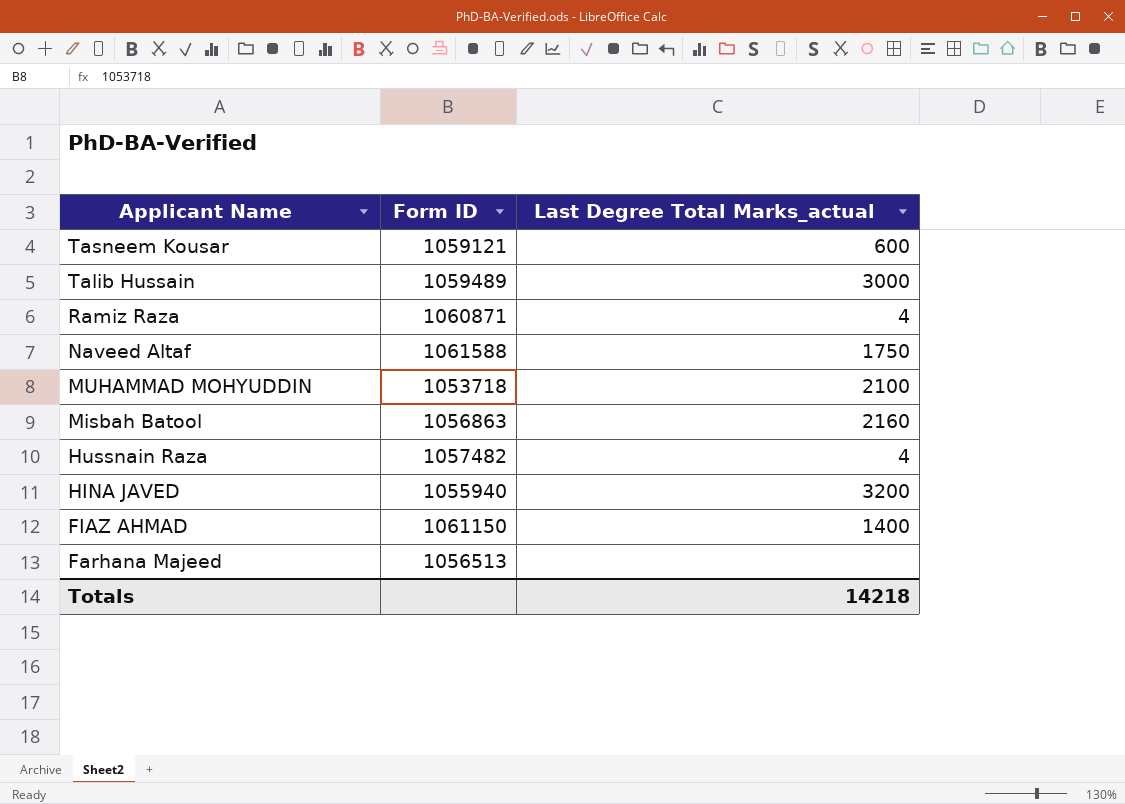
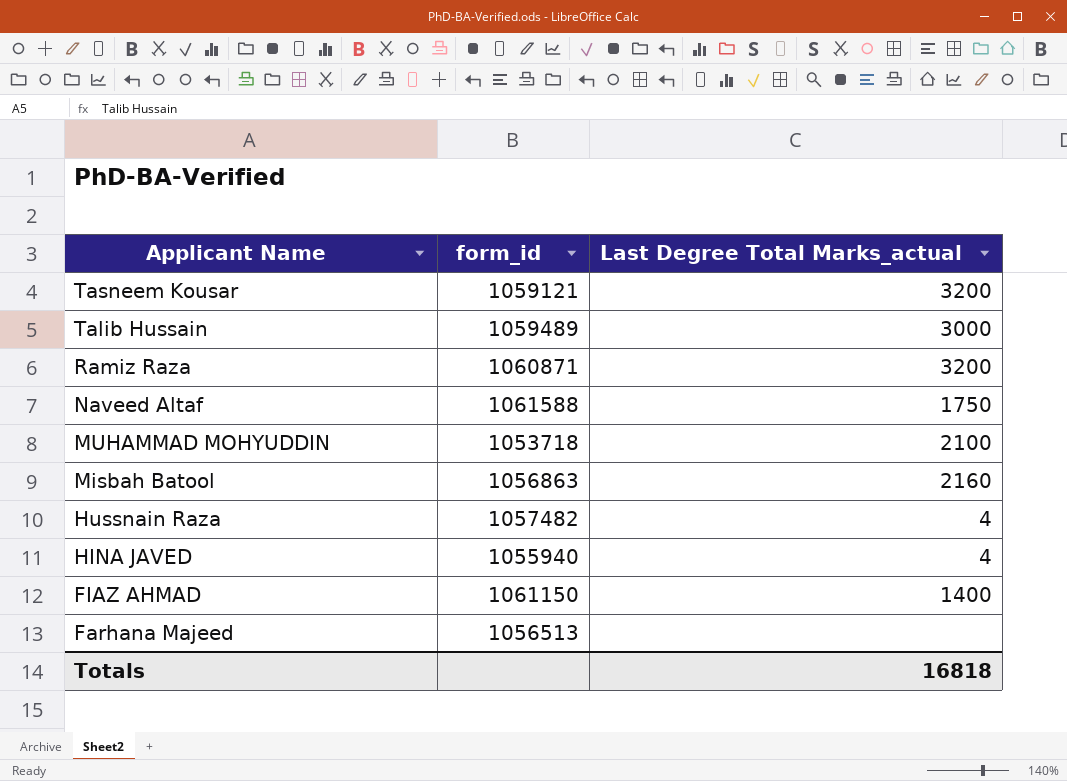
column name: Form ID -> form_id
Tasneem Kousar | Last Degree Total Marks_actual: 600 -> 3200
Ramiz Raza | Last Degree Total Marks_actual: 4 -> 3200
HINA JAVED | Last Degree Total Marks_actual: 3200 -> 4
Totals | Last Degree Total Marks_actual: 14218 -> 16818

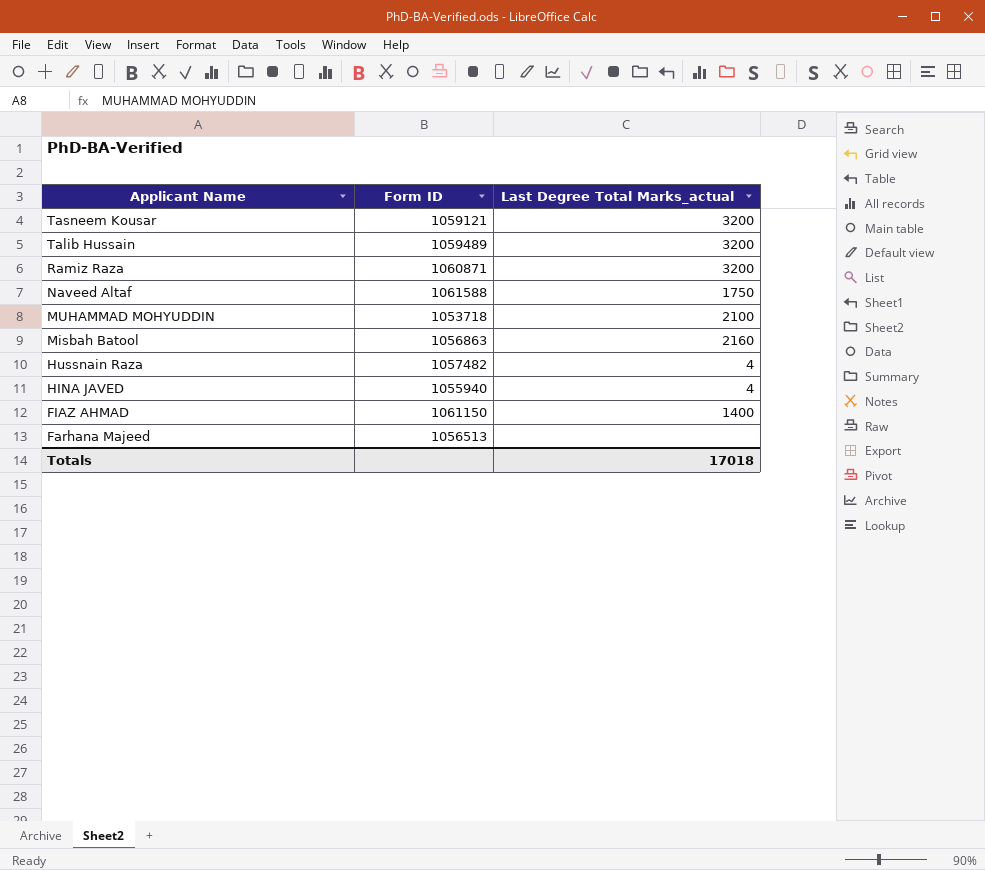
column name: form_id -> Form ID
Talib Hussain | Last Degree Total Marks_actual: 3000 -> 3200
Totals | Last Degree Total Marks_actual: 16818 -> 17018

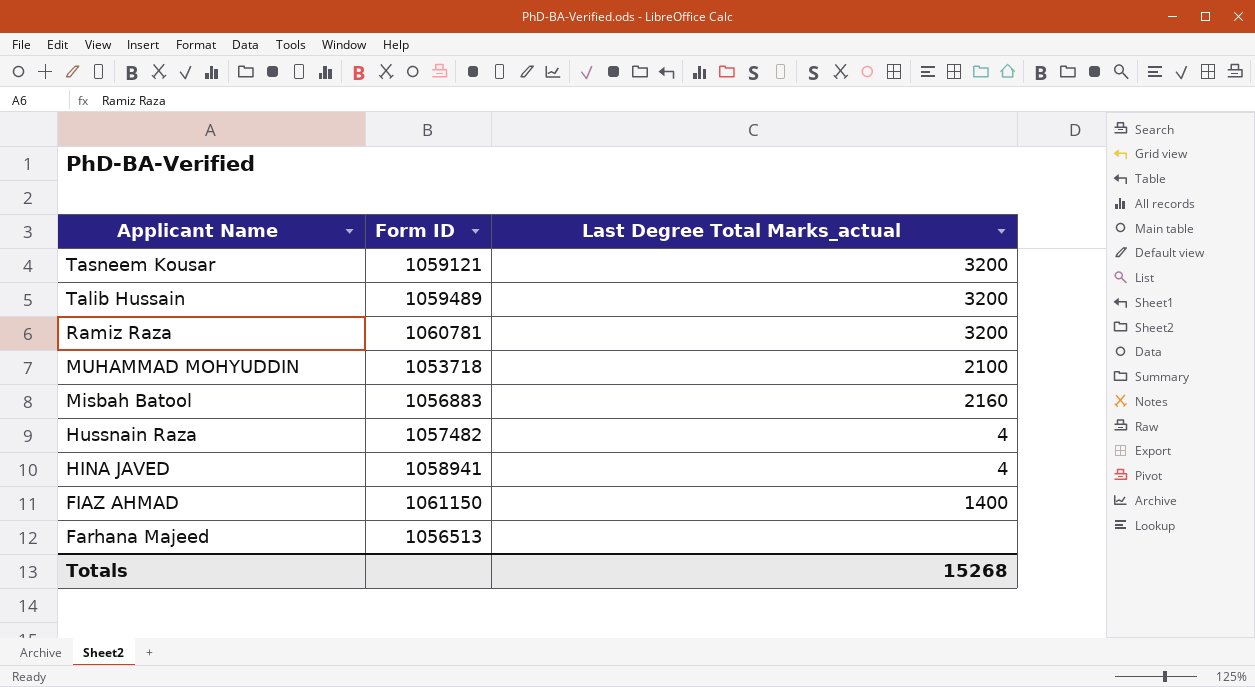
row Naveed Altaf: 1061588 | 1750 -> none
Ramiz Raza | Form ID: 1060871 -> 1060781
Misbah Batool | Form ID: 1056863 -> 1056883
HINA JAVED | Form ID: 1055940 -> 1058941
Totals | Last Degree Total Marks_actual: 17018 -> 15268

